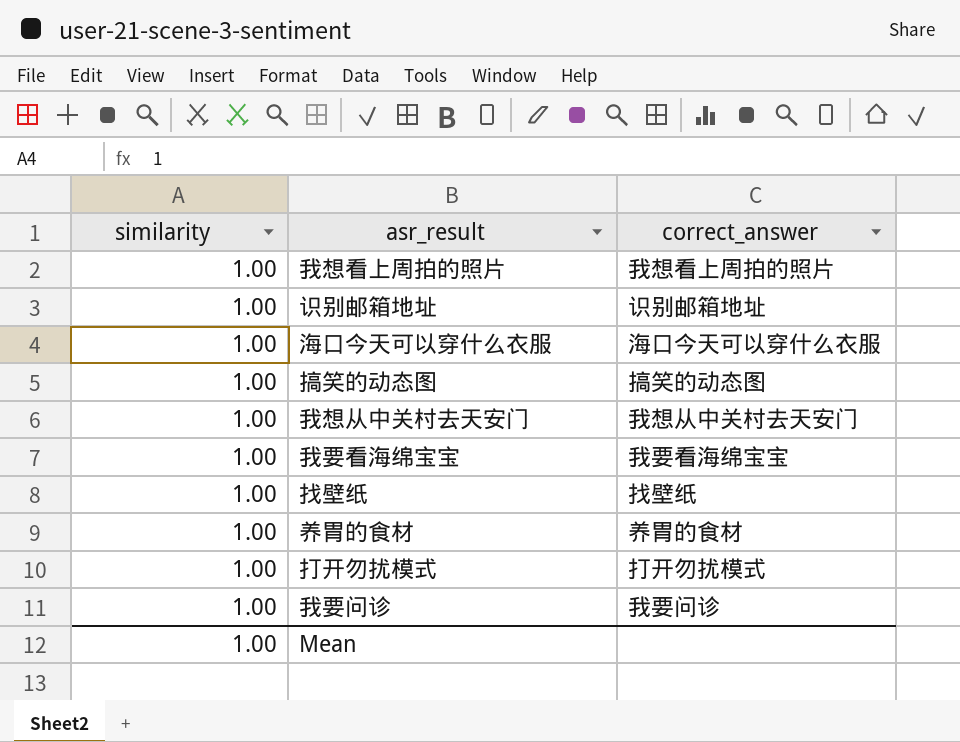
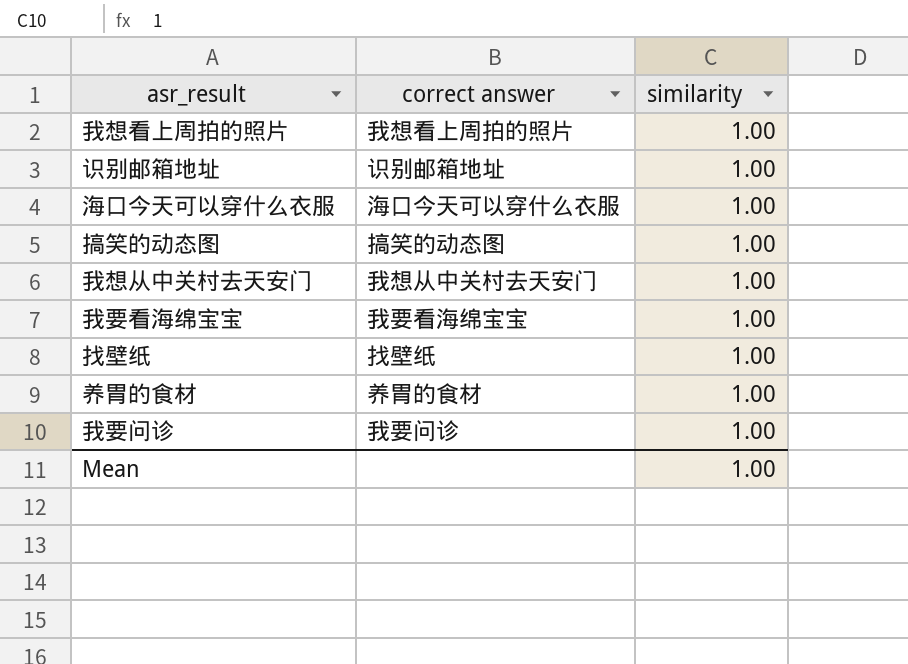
column name: correct_answer -> correct answer
column similarity | position: 1 -> 3
row 打开勿扰模式: 1.00 | 打开勿扰模式 -> none

